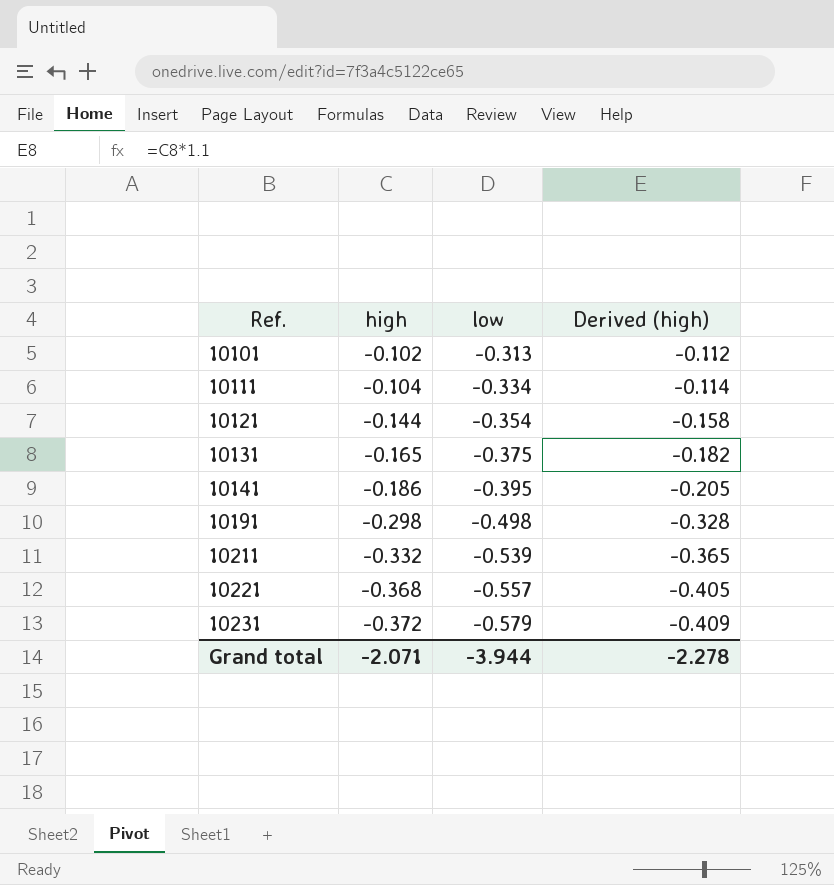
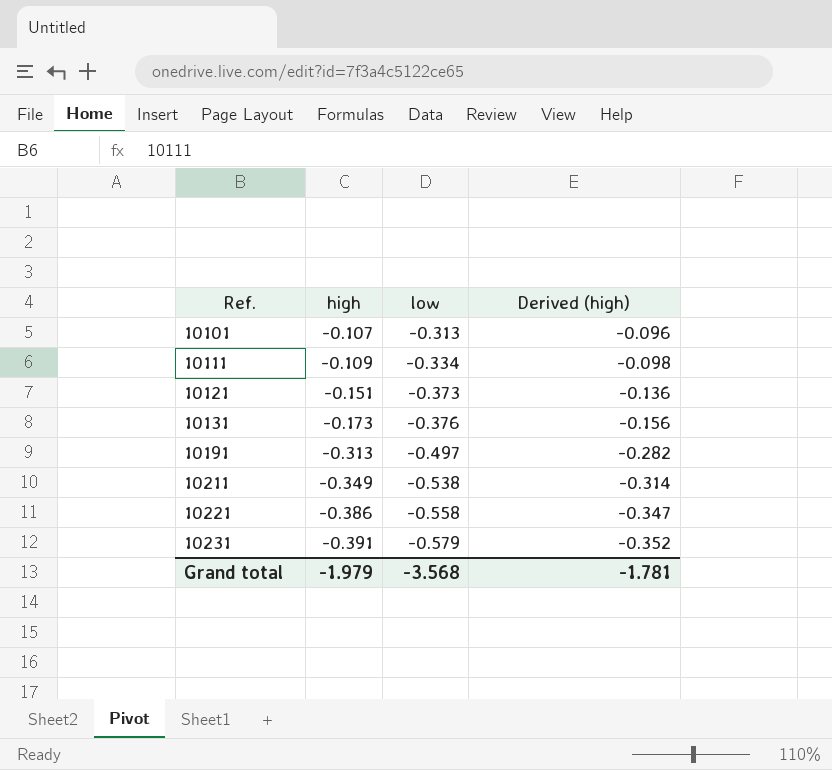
column Derived (high) | formula: [high] * 1.1 -> [high] * 0.9
row 10141: -0.186 | -0.395 | -0.205 -> none
10101 | high: -0.102 -> -0.107
10111 | high: -0.104 -> -0.109
10121 | high: -0.144 -> -0.151
10121 | low: -0.354 -> -0.373
10131 | high: -0.165 -> -0.173
10131 | low: -0.375 -> -0.376
10191 | high: -0.298 -> -0.313
10191 | low: -0.498 -> -0.497
10211 | high: -0.332 -> -0.349
10211 | low: -0.539 -> -0.538
10221 | high: -0.368 -> -0.386
10221 | low: -0.557 -> -0.558
10231 | high: -0.372 -> -0.391
Grand total | high: -2.071 -> -1.979
Grand total | low: -3.944 -> -3.568
Grand total | Derived (high): -2.278 -> -1.781

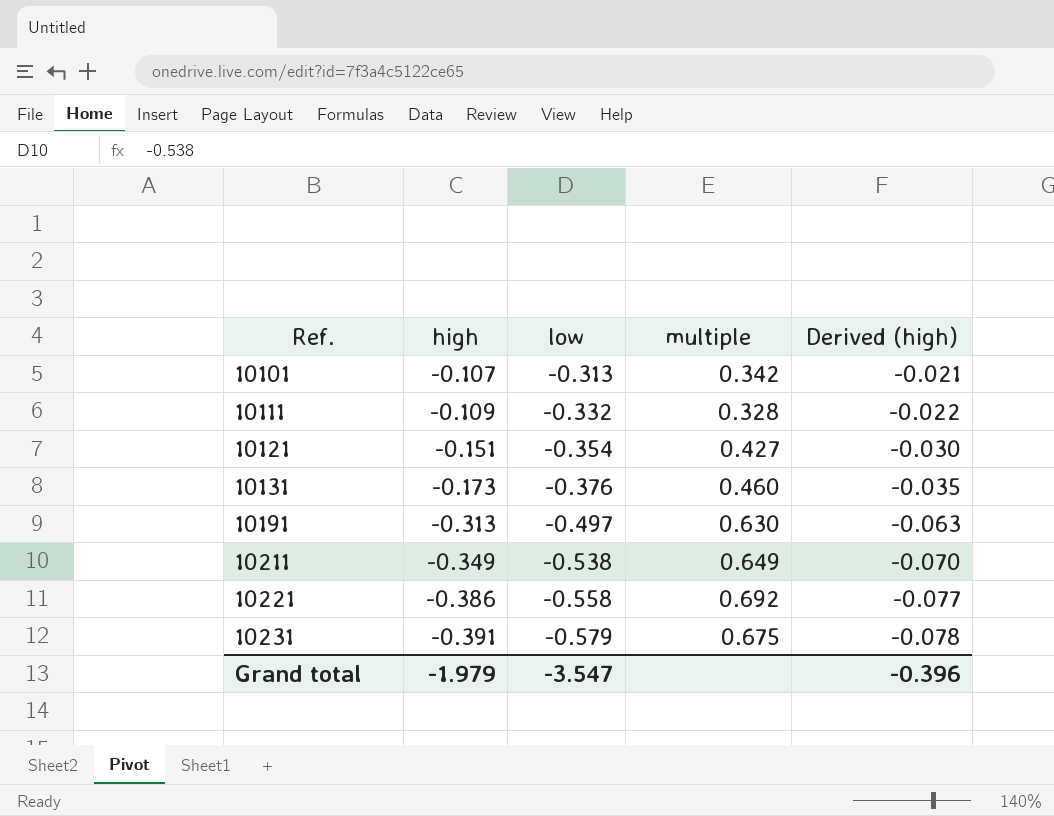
column multiple | formula: none -> [high] / [low]
column Derived (high) | formula: [high] * 0.9 -> [high] * 0.2
10111 | low: -0.334 -> -0.332
10121 | low: -0.373 -> -0.354
Grand total | low: -3.568 -> -3.547
Grand total | Derived (high): -1.781 -> -0.396

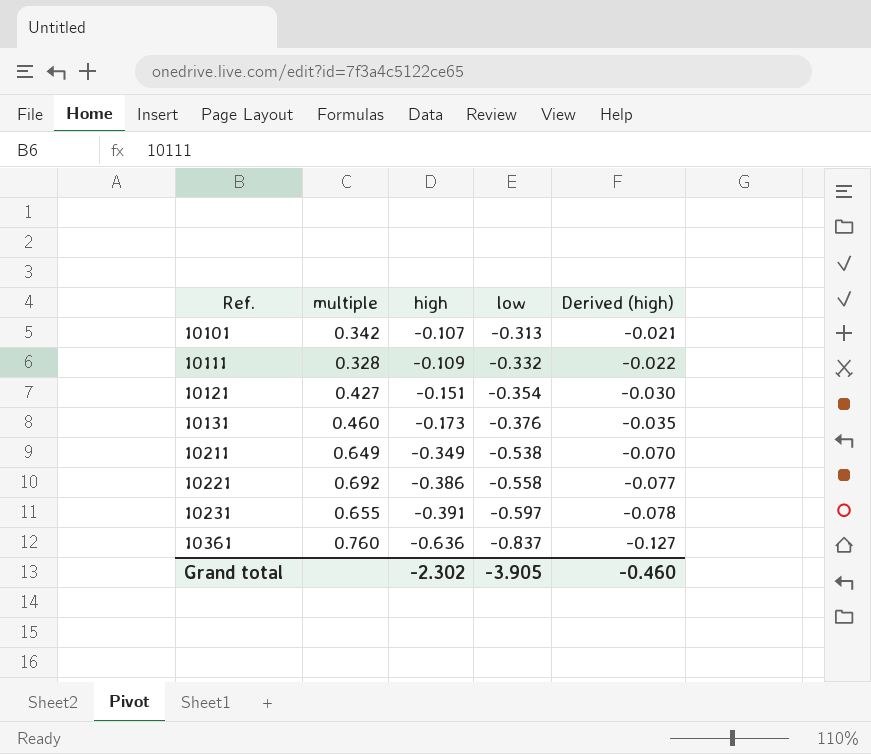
column multiple | position: 4 -> 2
row 10191: -0.313 | -0.497 | 0.630 | -0.063 -> none
10231 | multiple: 0.675 -> 0.655
10231 | low: -0.579 -> -0.597
row 10361: none -> 0.760 | -0.636 | -0.837 | -0.127
Grand total | high: -1.979 -> -2.302
Grand total | low: -3.547 -> -3.905
Grand total | Derived (high): -0.396 -> -0.460

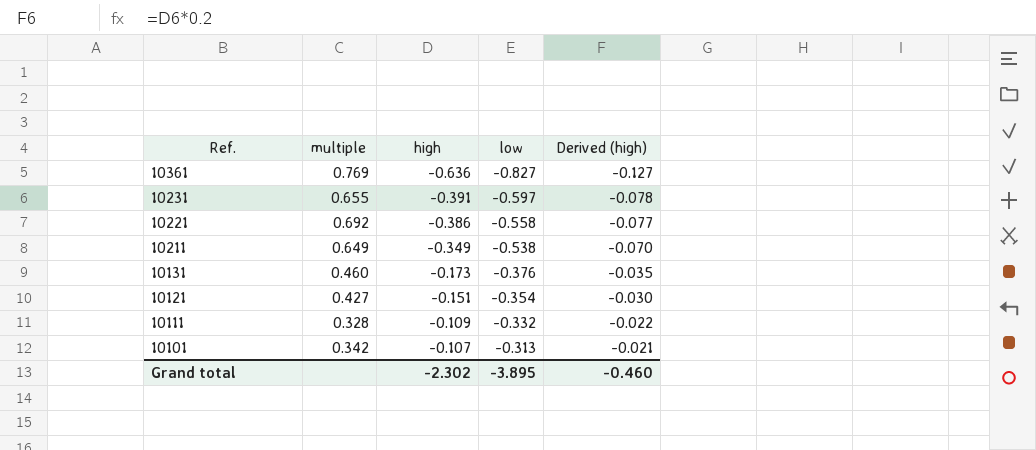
row order: Ref. ascending -> Ref. descending
10361 | multiple: 0.760 -> 0.769
10361 | low: -0.837 -> -0.827
Grand total | low: -3.905 -> -3.895

